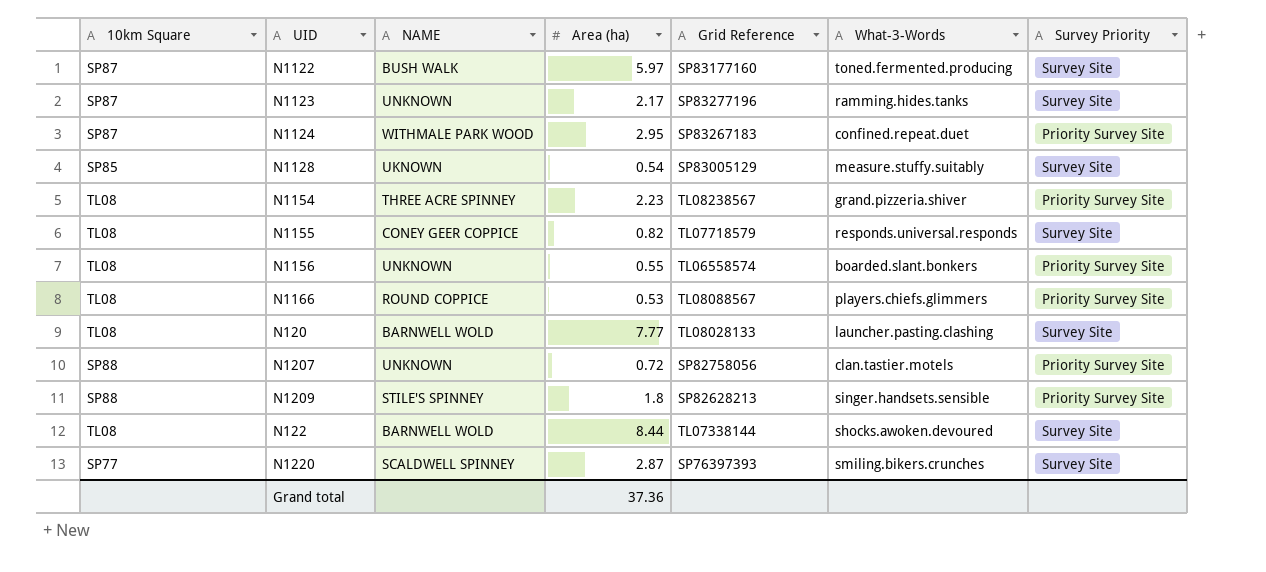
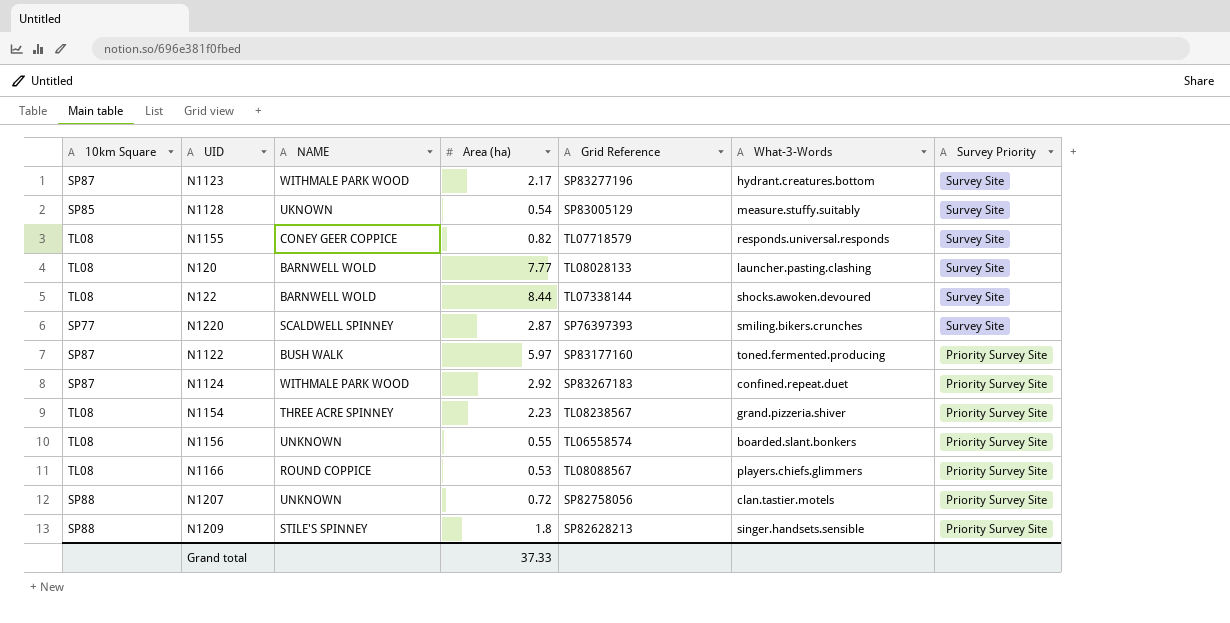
row order: none -> Survey Priority descending
N1123 | NAME: UNKNOWN -> WITHMALE PARK WOOD
N1123 | What-3-Words: ramming.hides.tanks -> hydrant.creatures.bottom
N1122 | Survey Priority: Survey Site -> Priority Survey Site
N1124 | Area (ha): 2.95 -> 2.92
Grand total | Area (ha): 37.36 -> 37.33

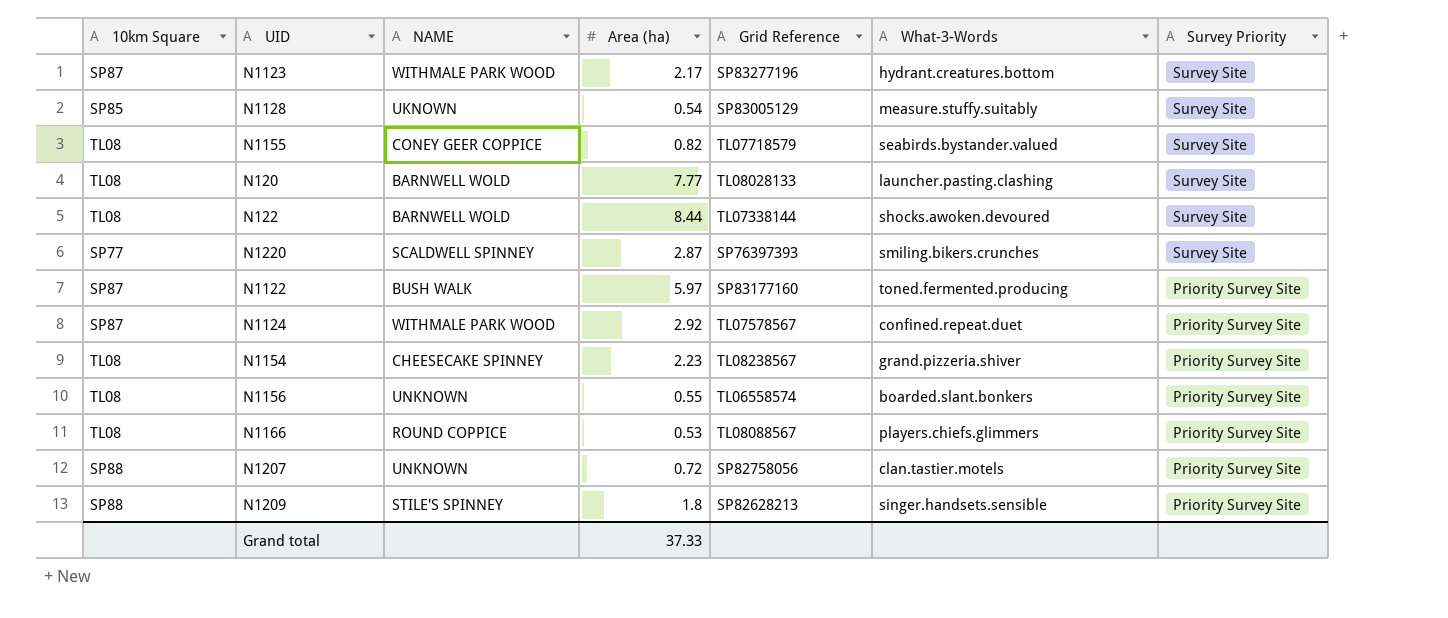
N1155 | What-3-Words: responds.universal.responds -> seabirds.bystander.valued
N1124 | Grid Reference: SP83267183 -> TL07578567
N1154 | NAME: THREE ACRE SPINNEY -> CHEESECAKE SPINNEY

